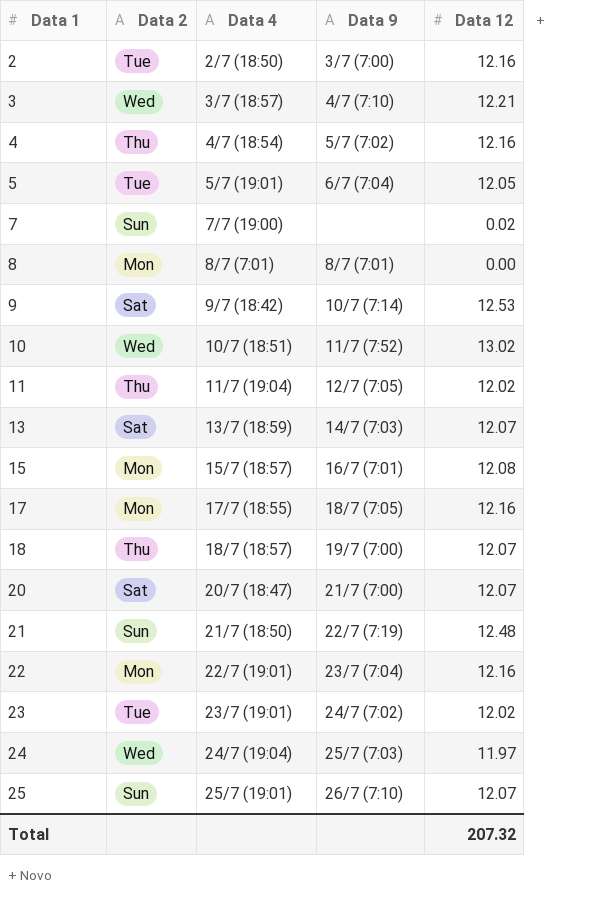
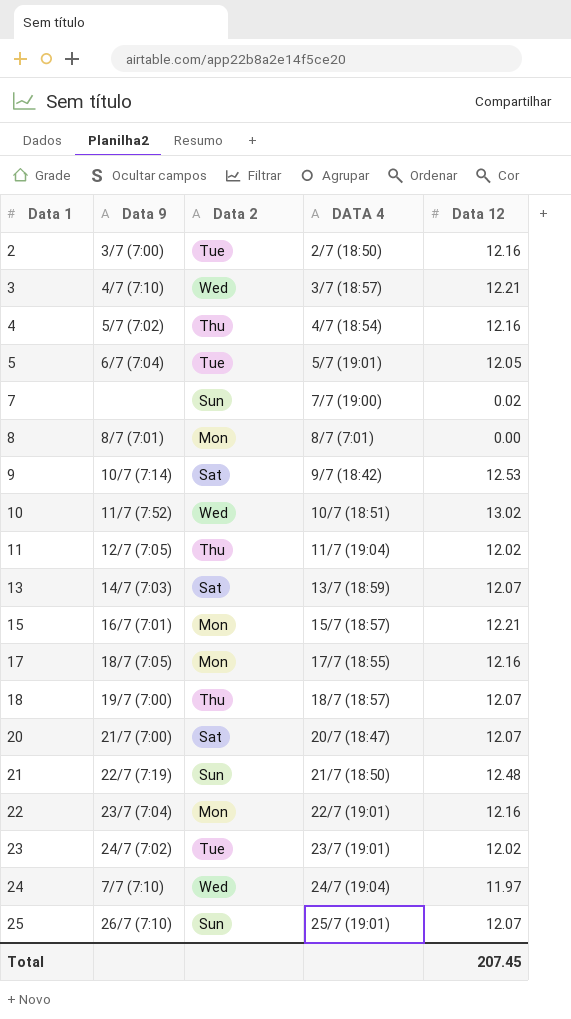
column Data 9 | position: 4 -> 2
column name: Data 4 -> DATA 4
15 | Data 12: 12.08 -> 12.21
24 | Data 9: 25/7 (7:03) -> 7/7 (7:10)
Total | Data 12: 207.32 -> 207.45

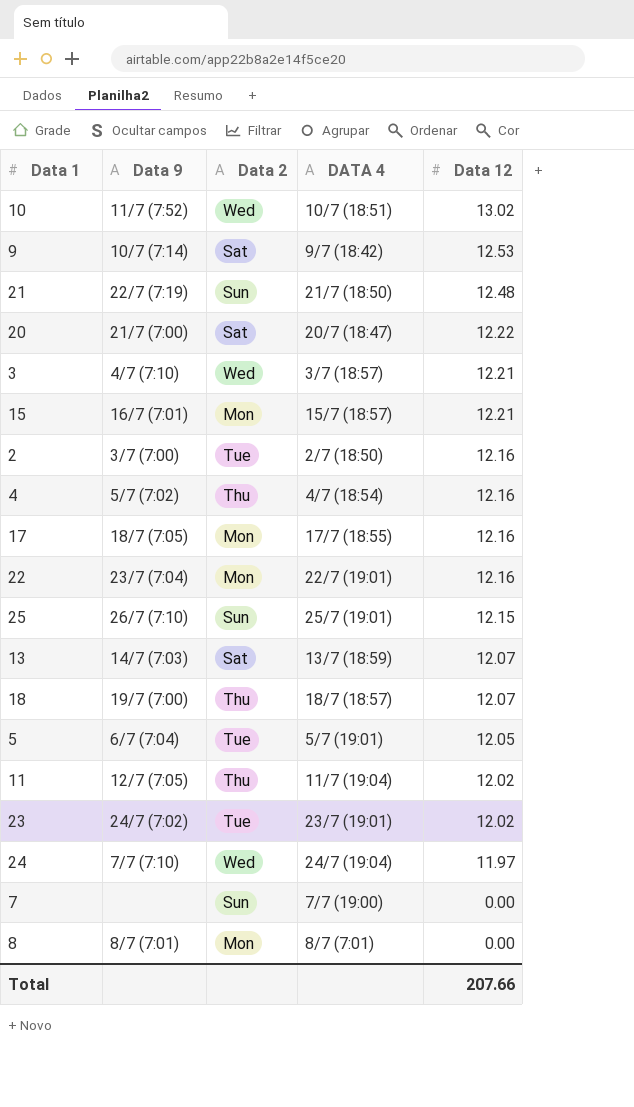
row order: Data 1 ascending -> Data 12 descending
20 | Data 12: 12.07 -> 12.22
25 | Data 12: 12.07 -> 12.15
7 | Data 12: 0.02 -> 0.00
Total | Data 12: 207.45 -> 207.66

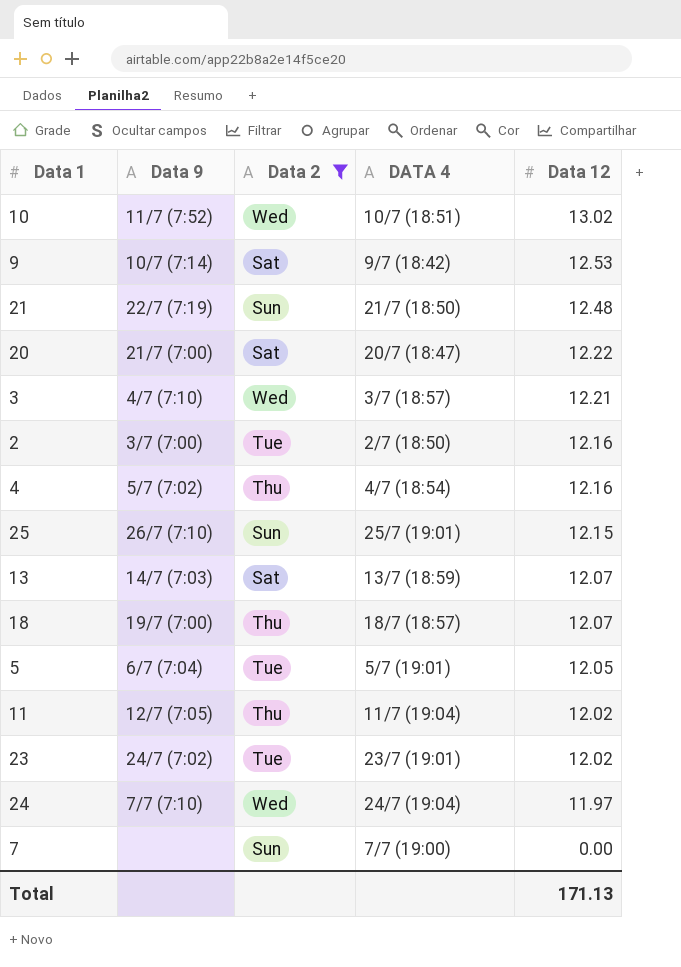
filter: none -> Data 2 != Mon
Total | Data 12: 207.66 -> 171.13

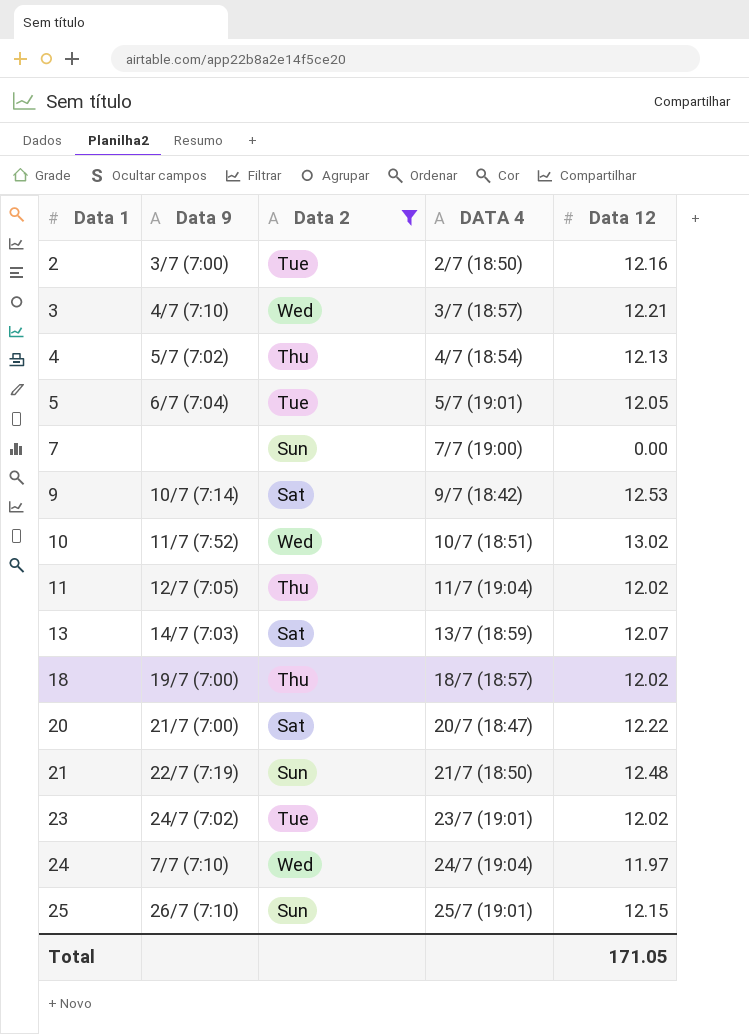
row order: Data 12 descending -> Data 1 ascending
4 | Data 12: 12.16 -> 12.13
18 | Data 12: 12.07 -> 12.02
Total | Data 12: 171.13 -> 171.05

